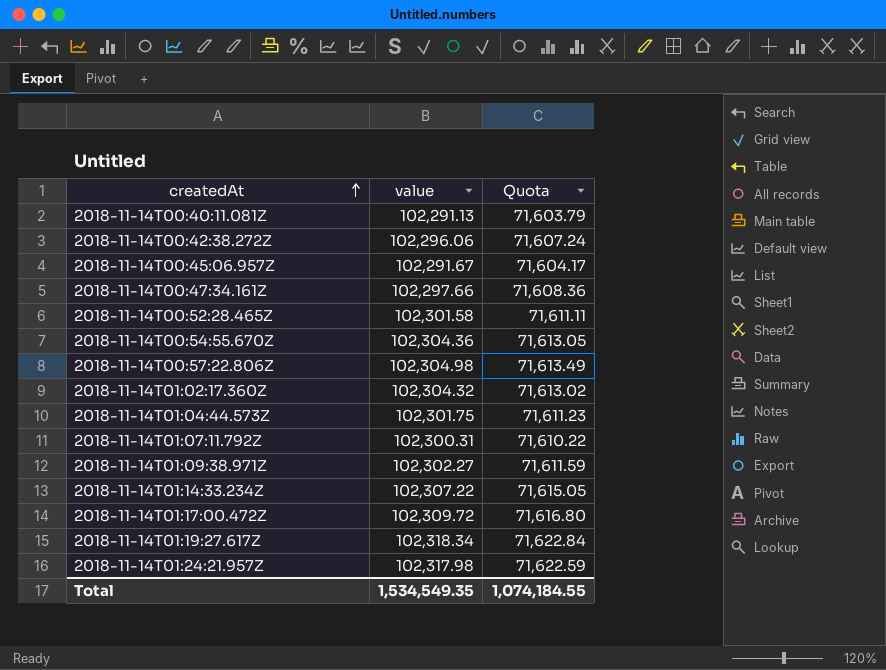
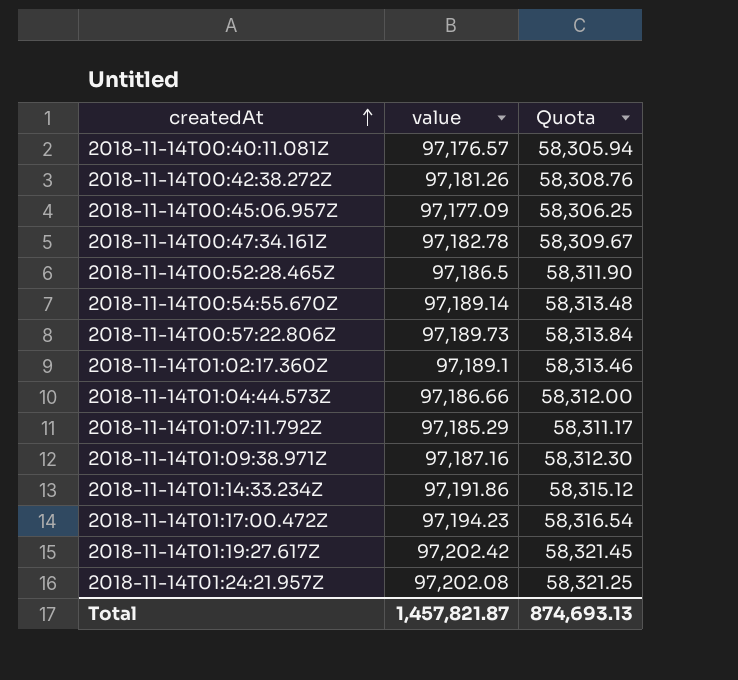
column Quota | formula: [value] * 0.7 -> [value] * 0.6
2018-11-14T00:40:11.081Z | value: 102,291.13 -> 97,176.57
2018-11-14T00:42:38.272Z | value: 102,296.06 -> 97,181.26
2018-11-14T00:45:06.957Z | value: 102,291.67 -> 97,177.09
2018-11-14T00:47:34.161Z | value: 102,297.66 -> 97,182.78
2018-11-14T00:52:28.465Z | value: 102,301.58 -> 97,186.5
2018-11-14T00:54:55.670Z | value: 102,304.36 -> 97,189.14
2018-11-14T00:57:22.806Z | value: 102,304.98 -> 97,189.73
2018-11-14T01:02:17.360Z | value: 102,304.32 -> 97,189.1
2018-11-14T01:04:44.573Z | value: 102,301.75 -> 97,186.66
2018-11-14T01:07:11.792Z | value: 102,300.31 -> 97,185.29
2018-11-14T01:09:38.971Z | value: 102,302.27 -> 97,187.16
2018-11-14T01:14:33.234Z | value: 102,307.22 -> 97,191.86
2018-11-14T01:17:00.472Z | value: 102,309.72 -> 97,194.23
2018-11-14T01:19:27.617Z | value: 102,318.34 -> 97,202.42
2018-11-14T01:24:21.957Z | value: 102,317.98 -> 97,202.08
Total | value: 1,534,549.35 -> 1,457,821.87
Total | Quota: 1,074,184.55 -> 874,693.13

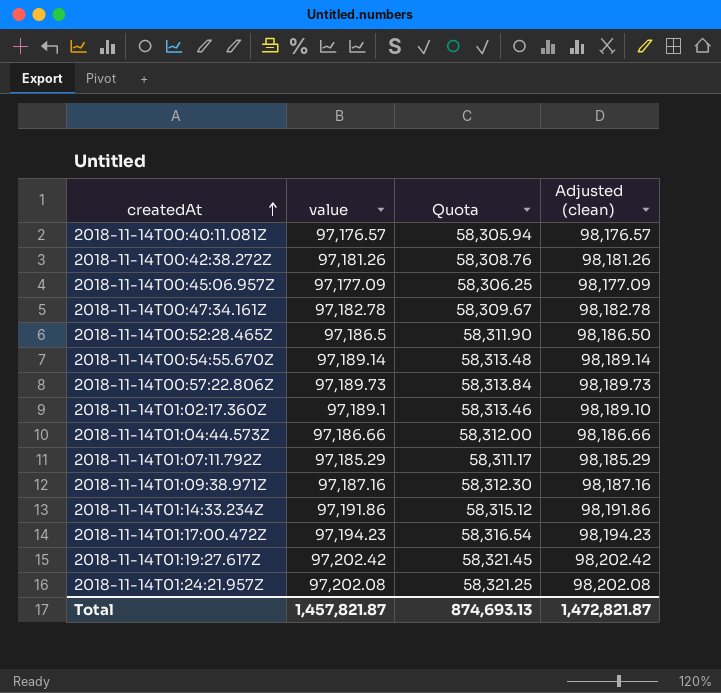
column Adjusted (clean) | formula: none -> [value] + 1000

